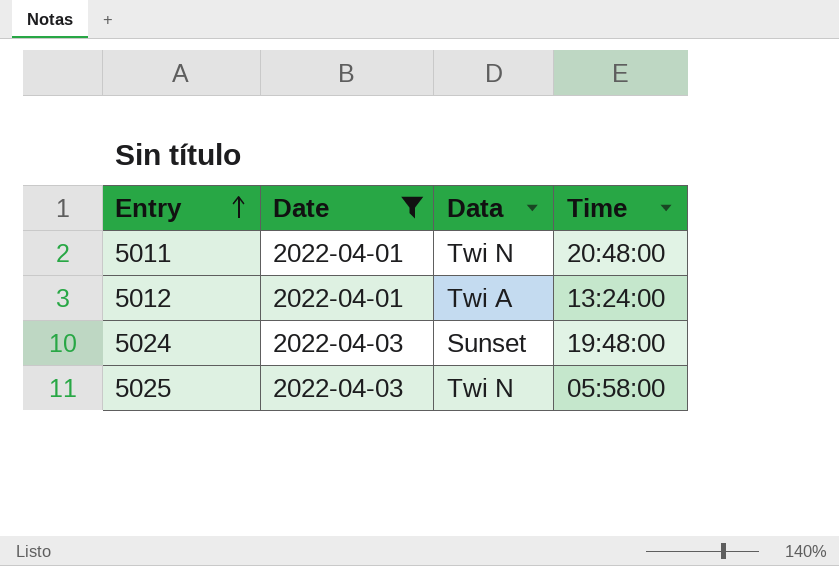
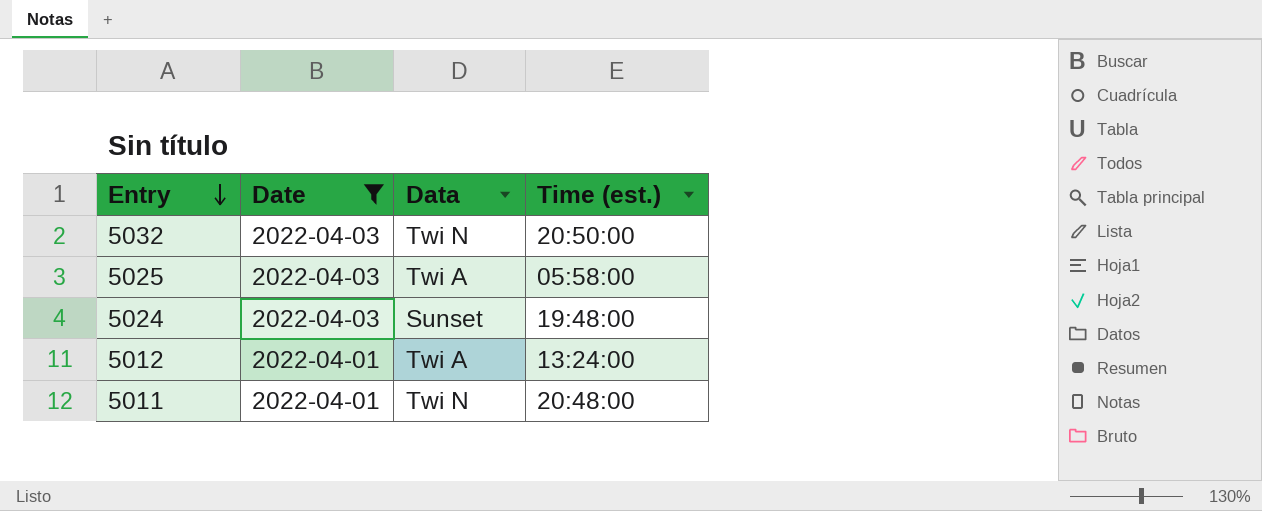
row order: Entry ascending -> Entry descending
column name: Time -> Time (est.)
row 5032: none -> 2022-04-03 | Twi N | 20:50:00
5025 | Data: Twi N -> Twi A

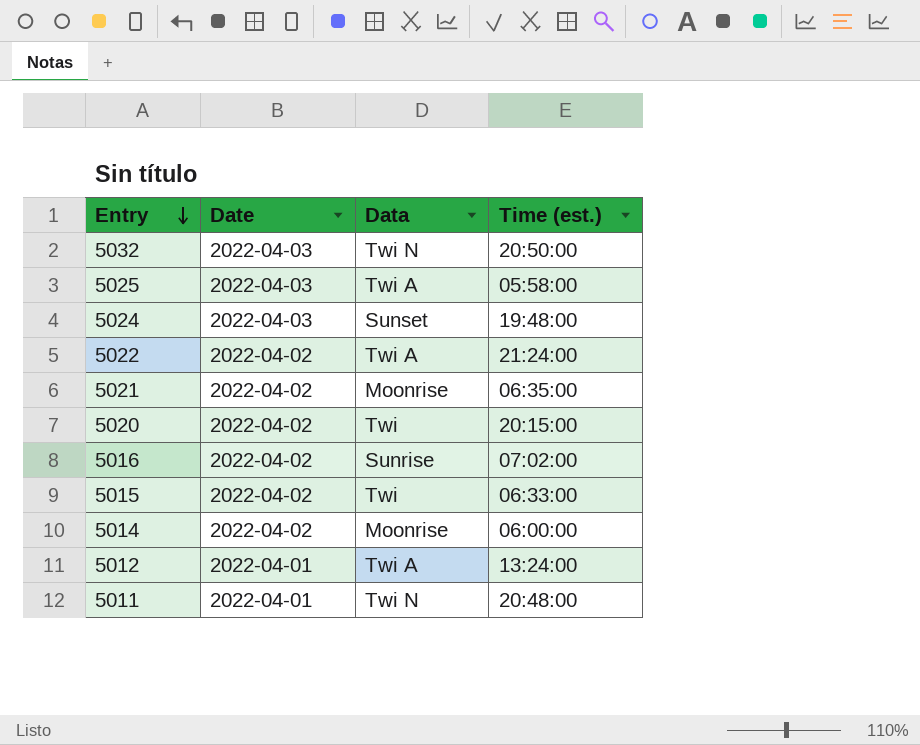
filter: Date != 2022-04-02 -> none

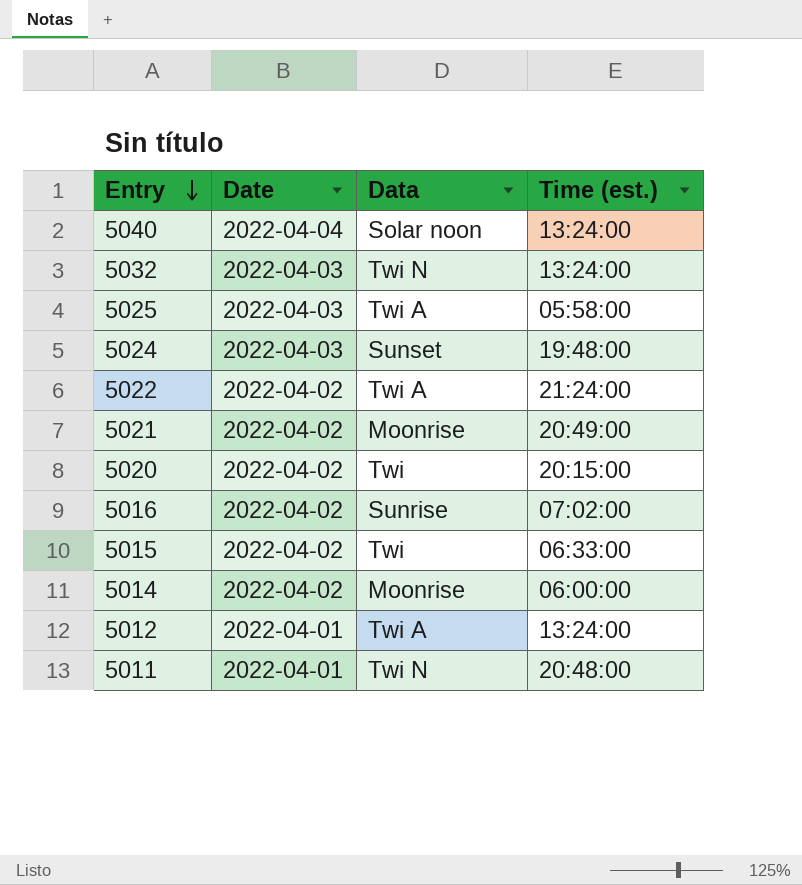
row 5040: none -> 2022-04-04 | Solar noon | 13:24:00
5032 | Time (est.): 20:50:00 -> 13:24:00
5021 | Time (est.): 06:35:00 -> 20:49:00

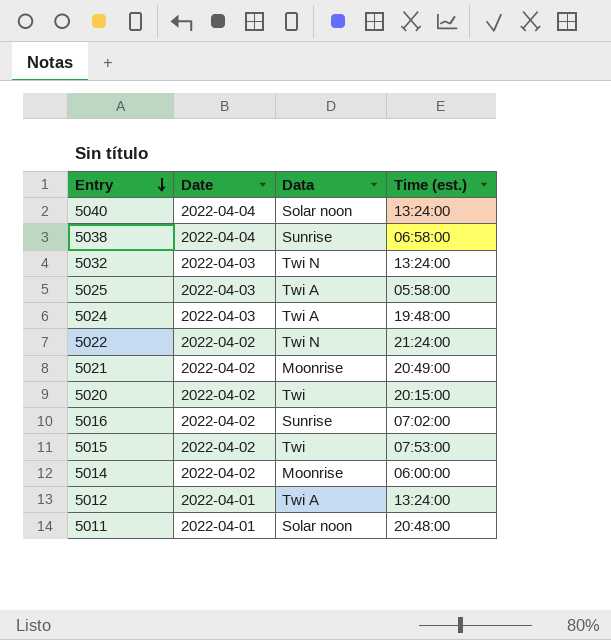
row 5038: none -> 2022-04-04 | Sunrise | 06:58:00
5024 | Data: Sunset -> Twi A
5022 | Data: Twi A -> Twi N
5015 | Time (est.): 06:33:00 -> 07:53:00
5011 | Data: Twi N -> Solar noon

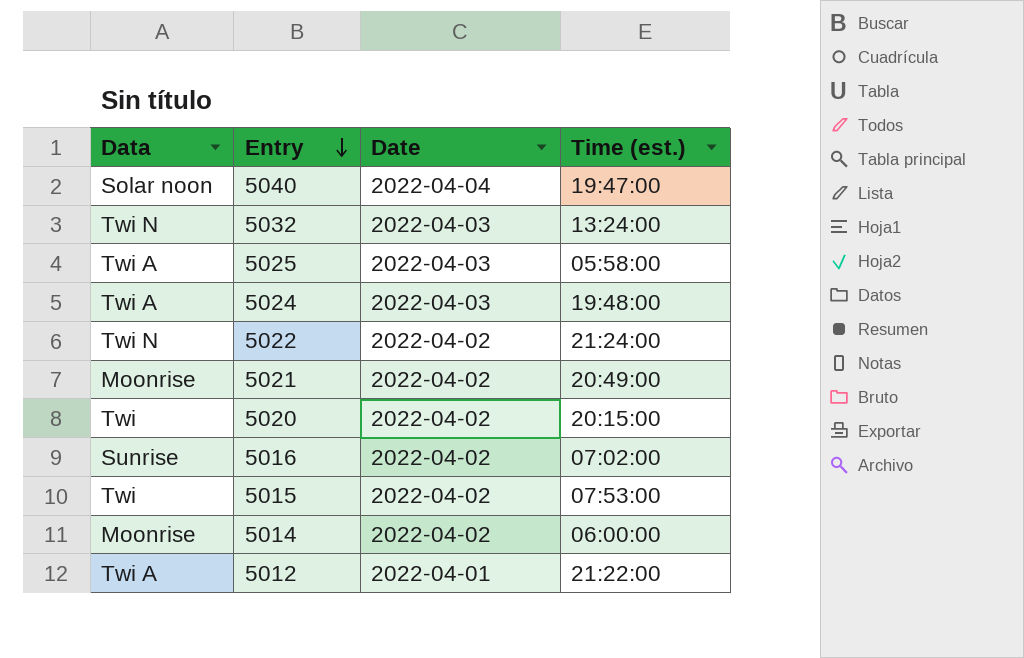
column Data | position: 3 -> 1
row 5038: 2022-04-04 | Sunrise | 06:58:00 -> none
row 5011: 2022-04-01 | Solar noon | 20:48:00 -> none
5040 | Time (est.): 13:24:00 -> 19:47:00
5012 | Time (est.): 13:24:00 -> 21:22:00

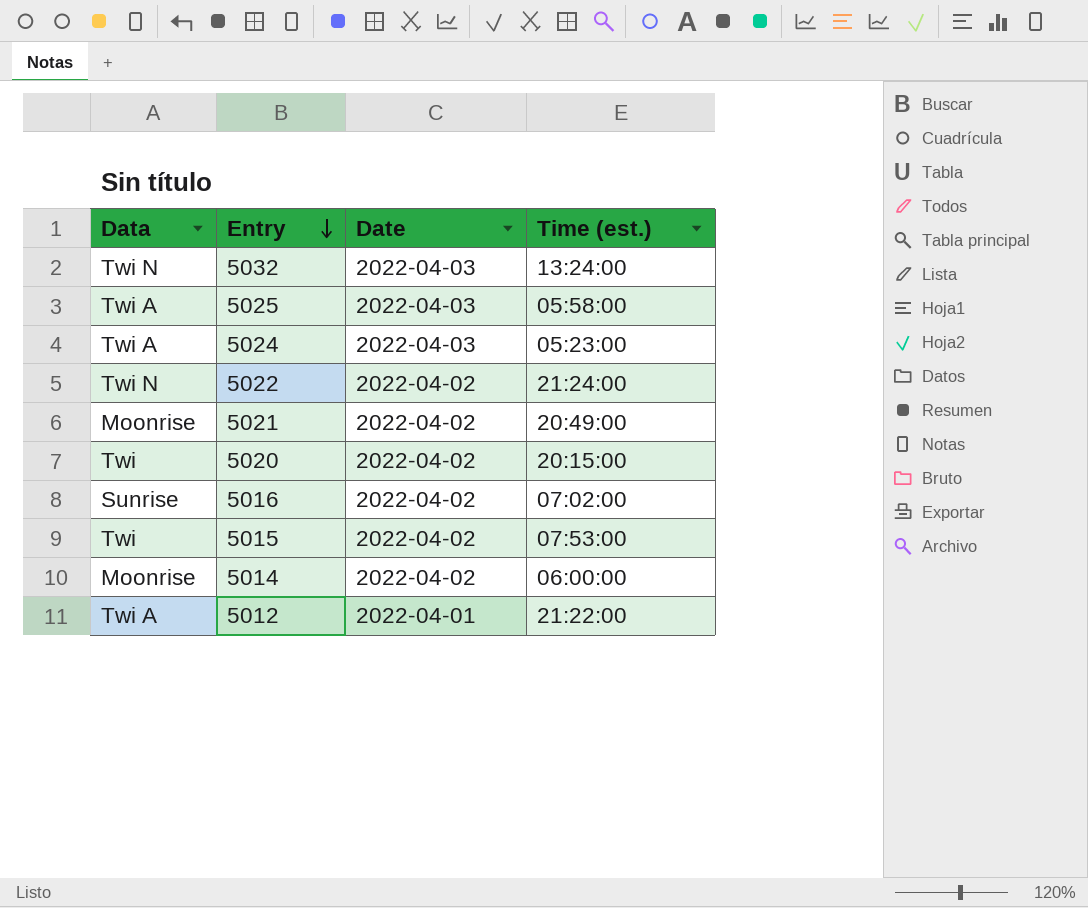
row 5040: Solar noon | 2022-04-04 | 19:47:00 -> none
5024 | Time (est.): 19:48:00 -> 05:23:00

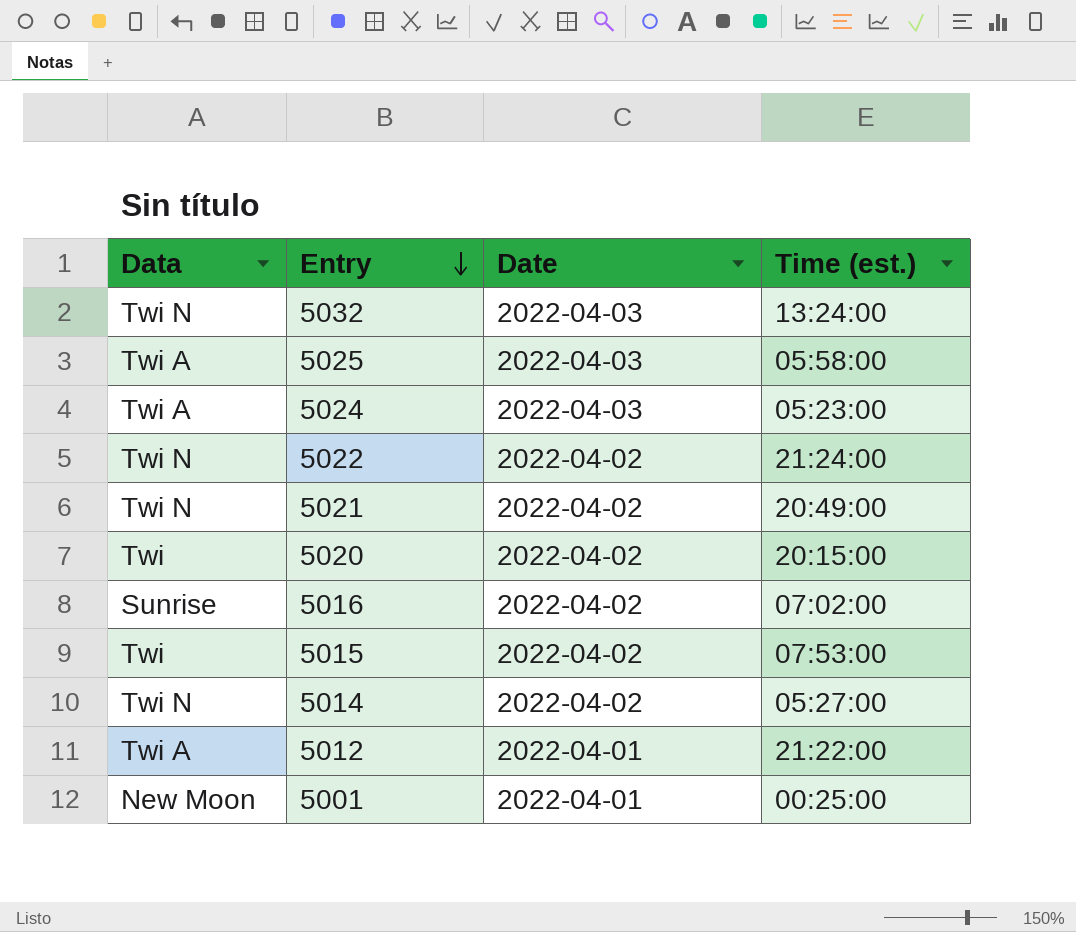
5021 | Data: Moonrise -> Twi N
5014 | Data: Moonrise -> Twi N
5014 | Time (est.): 06:00:00 -> 05:27:00
row 5001: none -> New Moon | 2022-04-01 | 00:25:00

